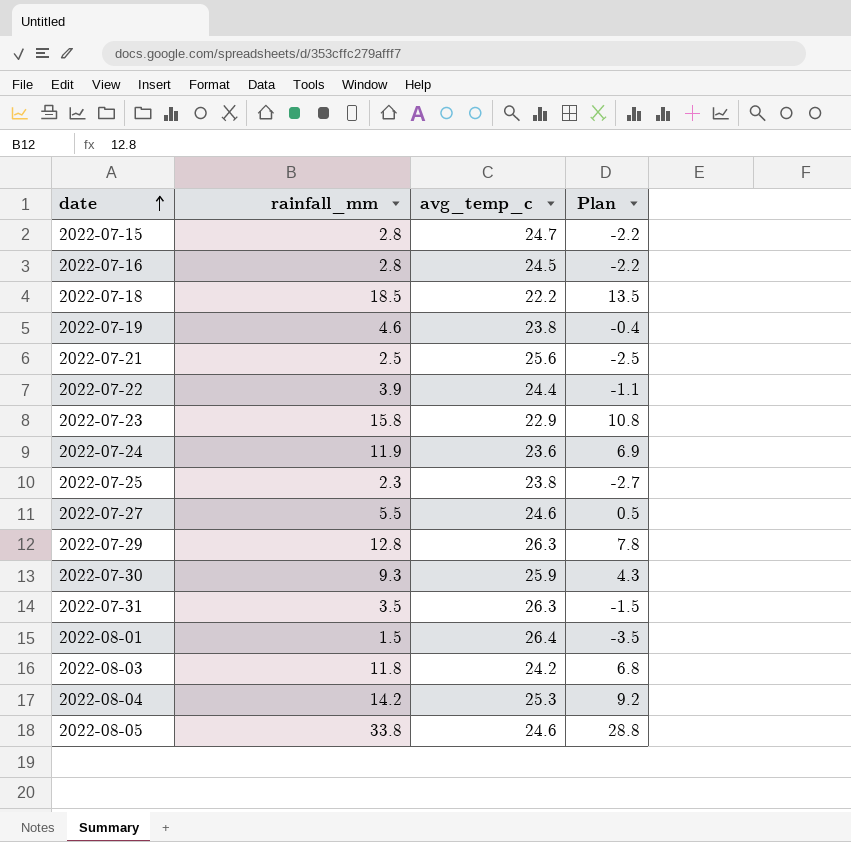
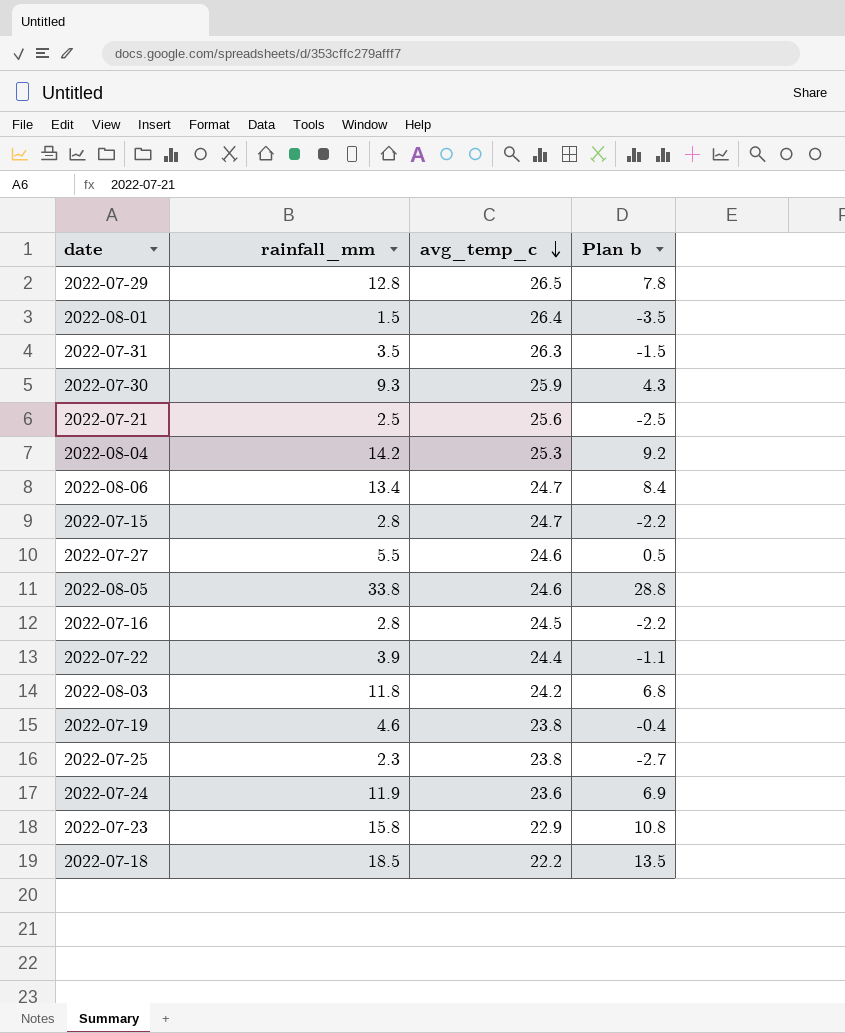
row order: date ascending -> avg_temp_c descending
column name: Plan -> Plan b
2022-07-29 | avg_temp_c: 26.3 -> 26.5
row 2022-08-06: none -> 13.4 | 24.7 | 8.4

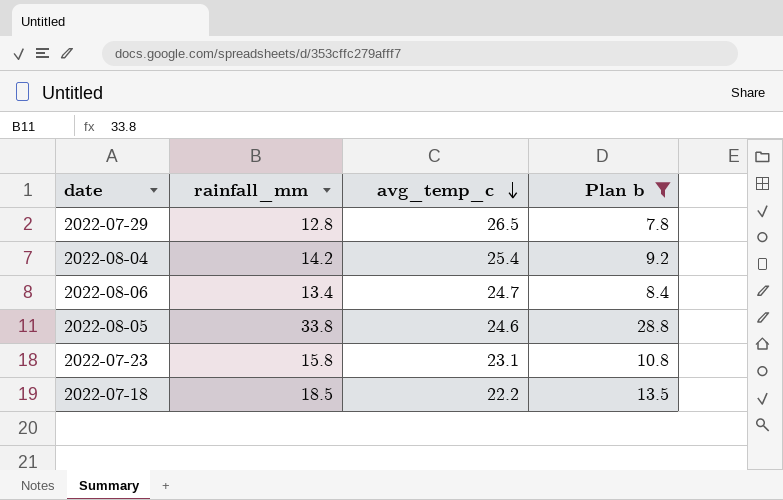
filter: none -> Plan b >= 7.8
2022-08-04 | avg_temp_c: 25.3 -> 25.4
2022-07-23 | avg_temp_c: 22.9 -> 23.1

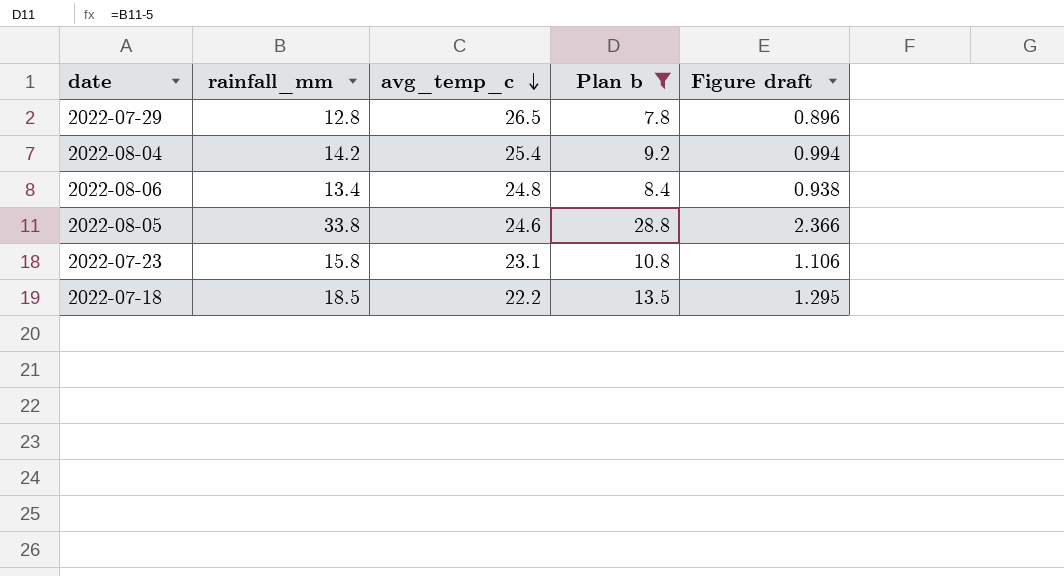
column Figure draft | formula: none -> [rainfall_mm] * 0.07
2022-08-06 | avg_temp_c: 24.7 -> 24.8

